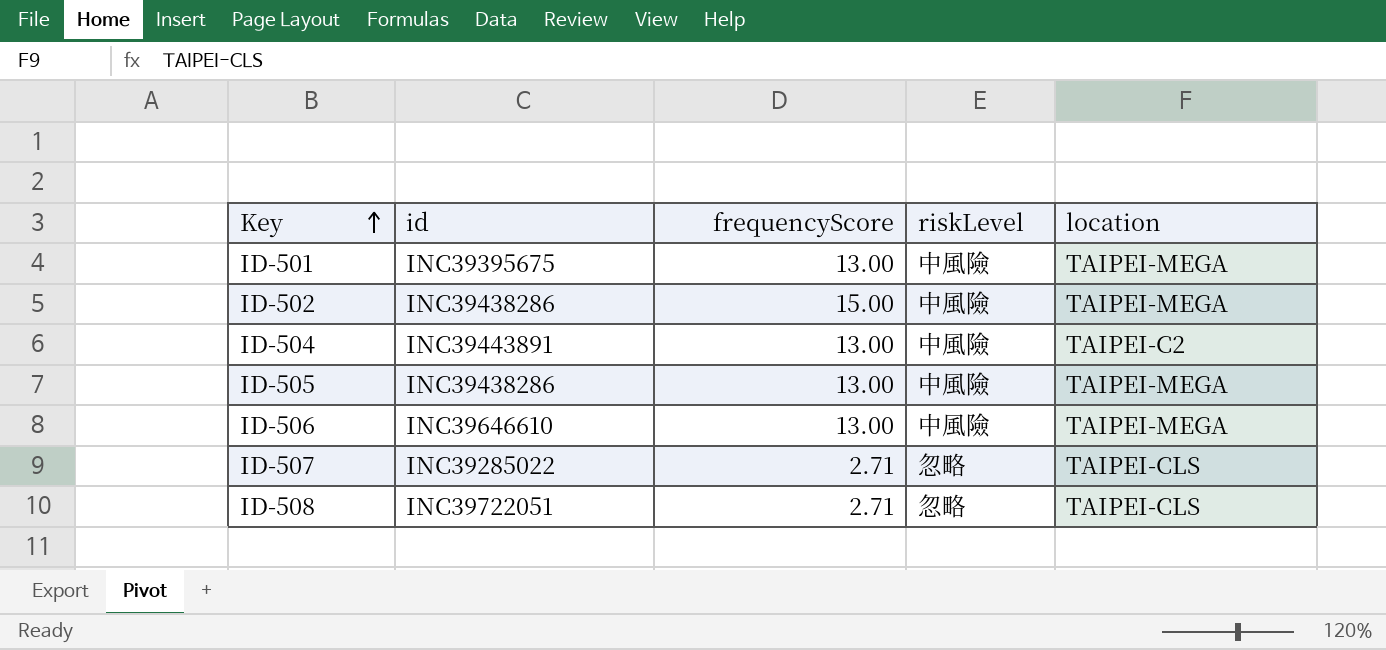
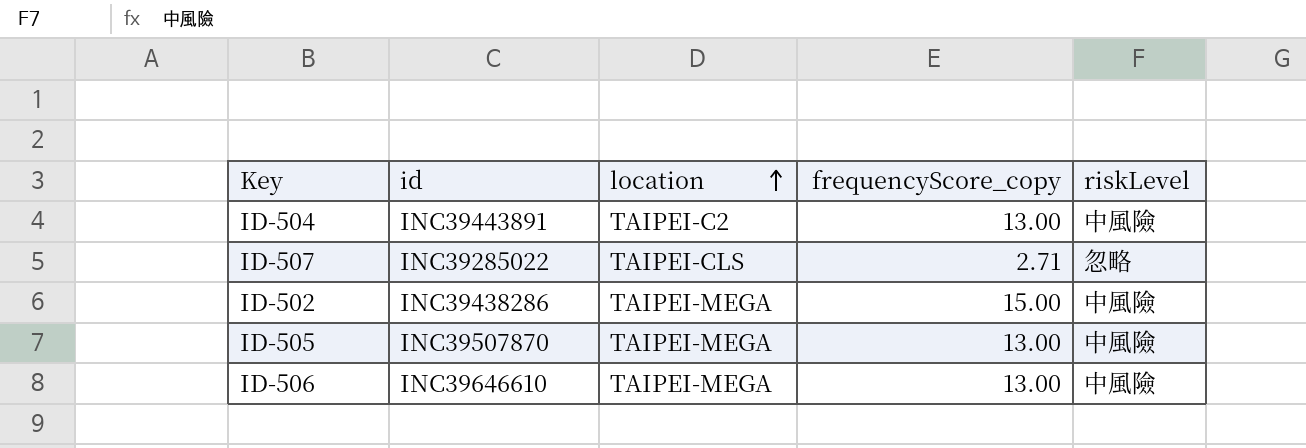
row order: Key ascending -> location ascending
column location | position: 5 -> 3
column name: frequencyScore -> frequencyScore_copy
row ID-501: INC39395675 | 13.00 | 中風險 | TAIPEI-MEGA -> none
row ID-508: INC39722051 | 2.71 | 忽略 | TAIPEI-CLS -> none
ID-505 | id: INC39438286 -> INC39507870

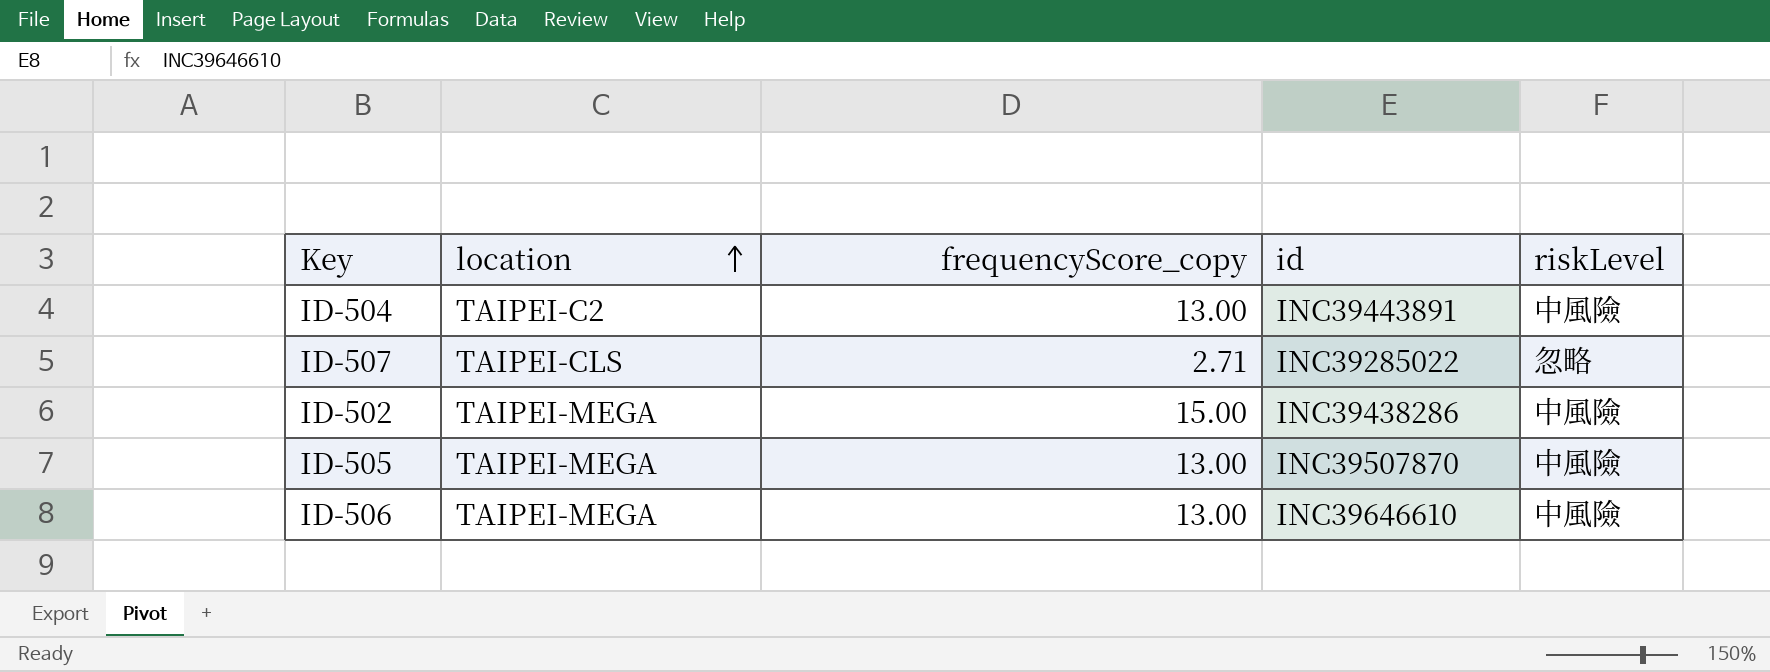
column id | position: 2 -> 4

